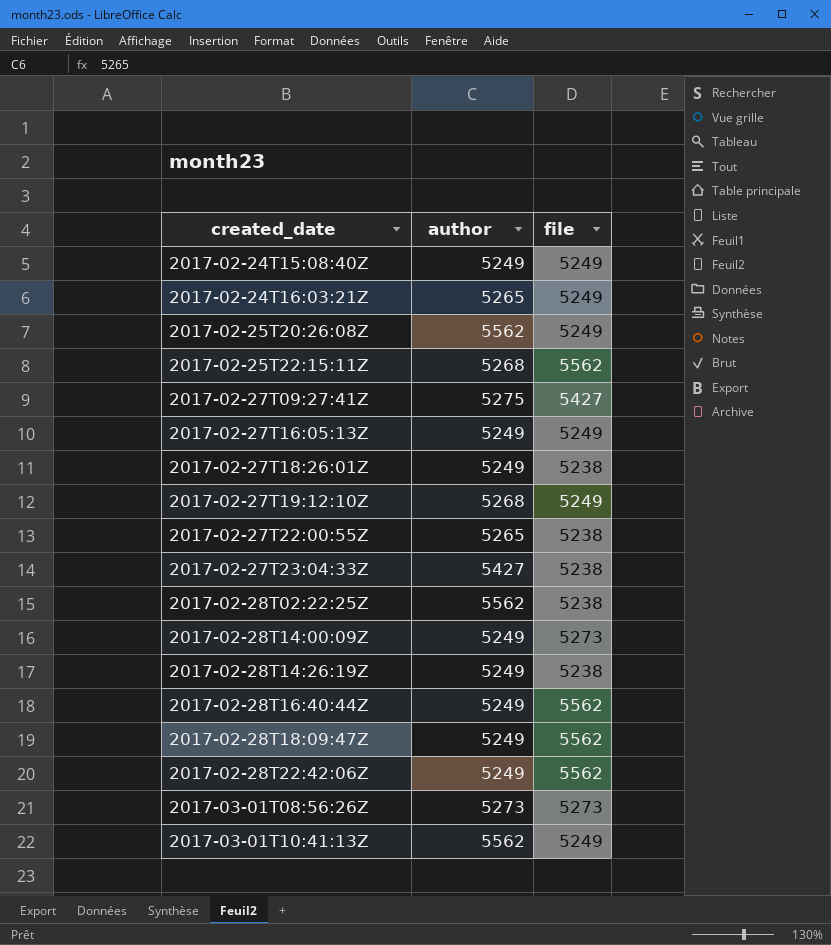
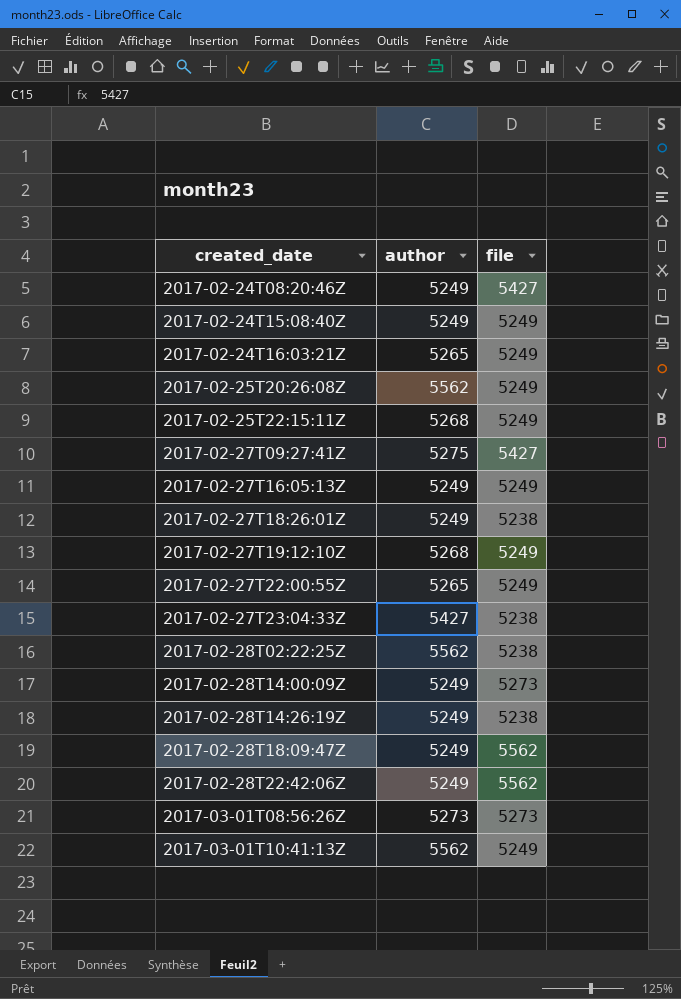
row 2017-02-28T16:40:44Z: 5249 | 5562 -> none
row 2017-02-24T08:20:46Z: none -> 5249 | 5427
2017-02-25T22:15:11Z | file: 5562 -> 5249
2017-02-27T22:00:55Z | file: 5238 -> 5249

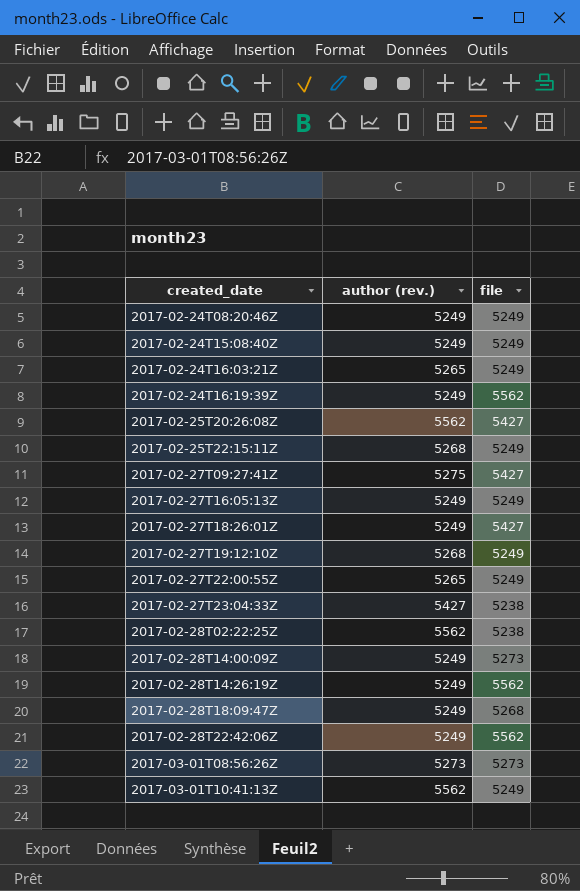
column name: author -> author (rev.)
2017-02-24T08:20:46Z | file: 5427 -> 5249
row 2017-02-24T16:19:39Z: none -> 5249 | 5562
2017-02-25T20:26:08Z | file: 5249 -> 5427
2017-02-27T18:26:01Z | file: 5238 -> 5427
2017-02-28T14:26:19Z | file: 5238 -> 5562
2017-02-28T18:09:47Z | file: 5562 -> 5268

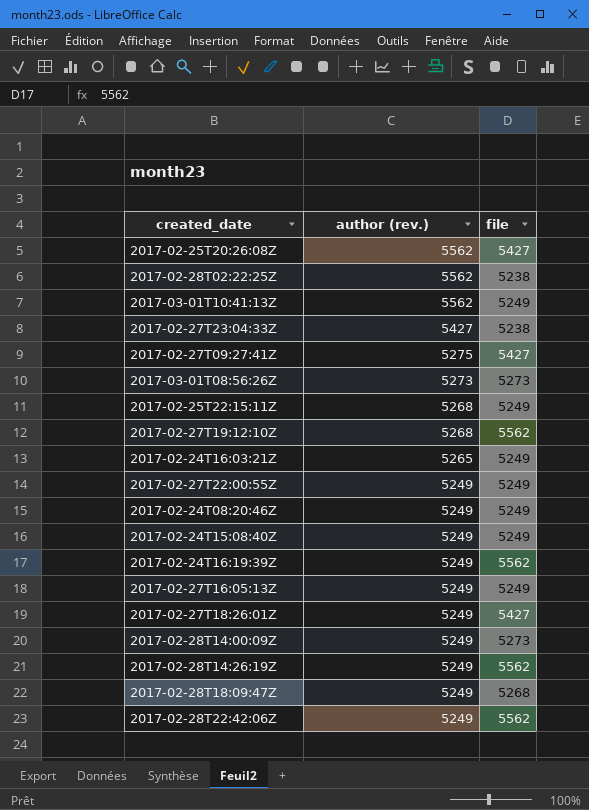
row order: created_date ascending -> author (rev.) descending
2017-02-27T19:12:10Z | file: 5249 -> 5562
2017-02-27T22:00:55Z | author (rev.): 5265 -> 5249

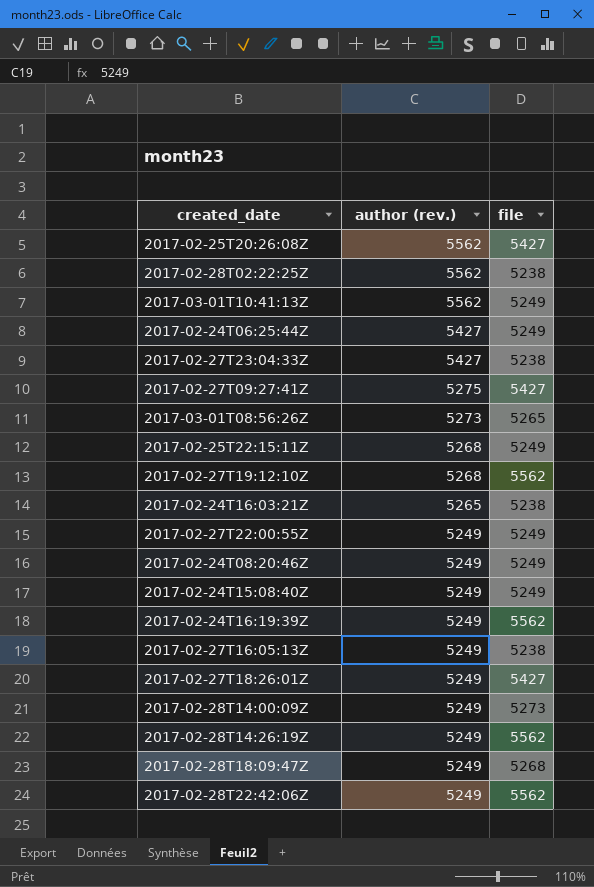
row 2017-02-24T06:25:44Z: none -> 5427 | 5249
2017-03-01T08:56:26Z | file: 5273 -> 5265
2017-02-24T16:03:21Z | file: 5249 -> 5238
2017-02-27T16:05:13Z | file: 5249 -> 5238

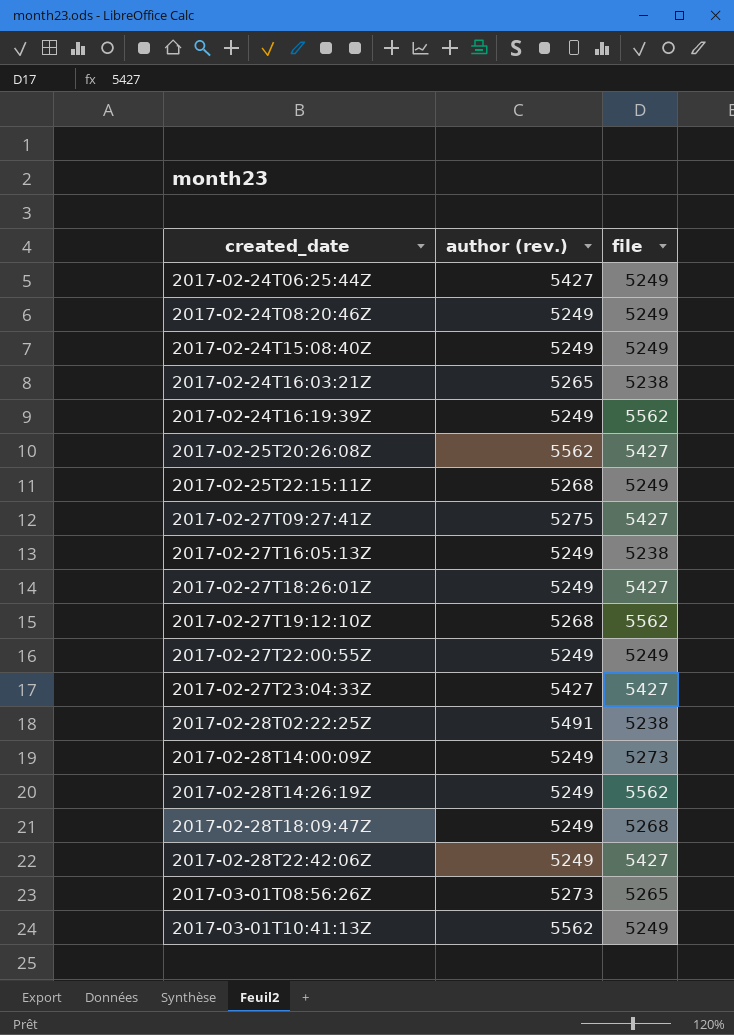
row order: author (rev.) descending -> created_date ascending
2017-02-27T23:04:33Z | file: 5238 -> 5427
2017-02-28T02:22:25Z | author (rev.): 5562 -> 5491
2017-02-28T22:42:06Z | file: 5562 -> 5427

